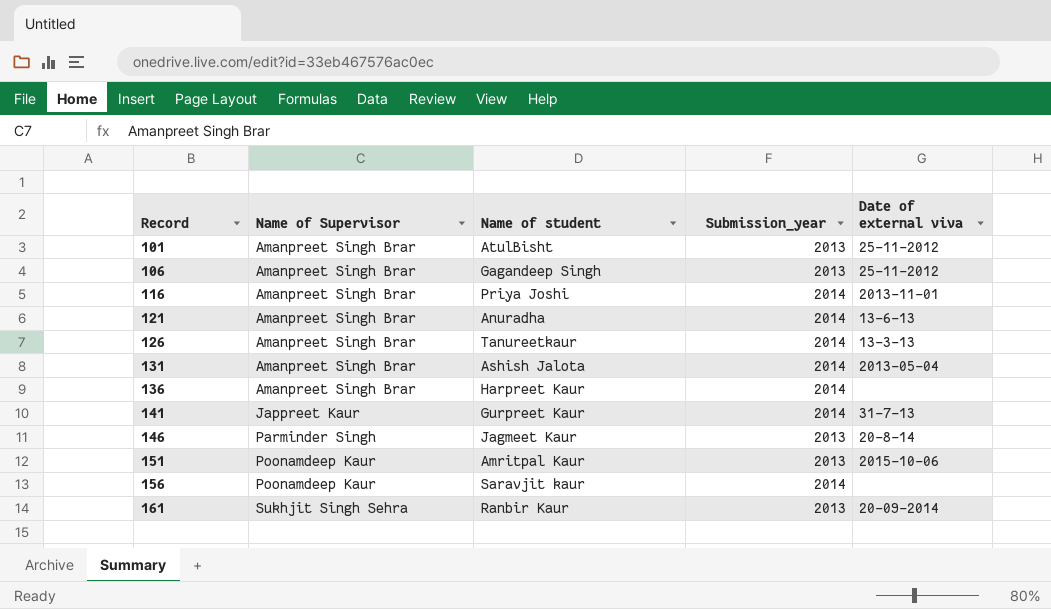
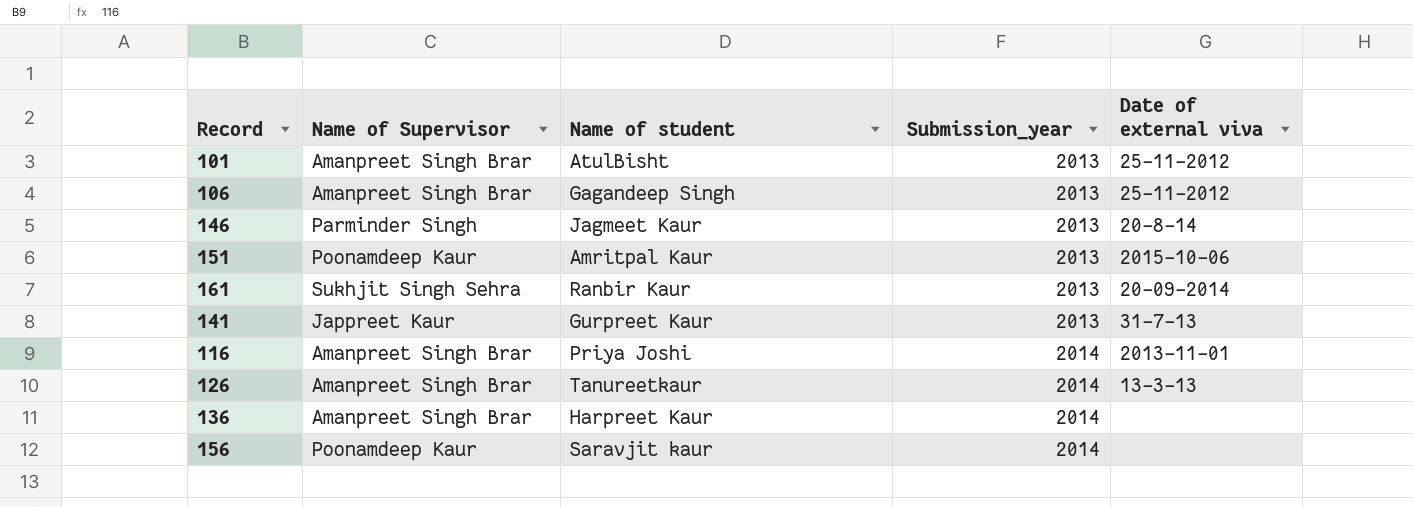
row order: Record ascending -> Submission_year ascending
row 121: Amanpreet Singh Brar | Anuradha | 2014 | 13-6-13 -> none
row 131: Amanpreet Singh Brar | Ashish Jalota | 2014 | 2013-05-04 -> none
141 | Submission_year: 2014 -> 2013

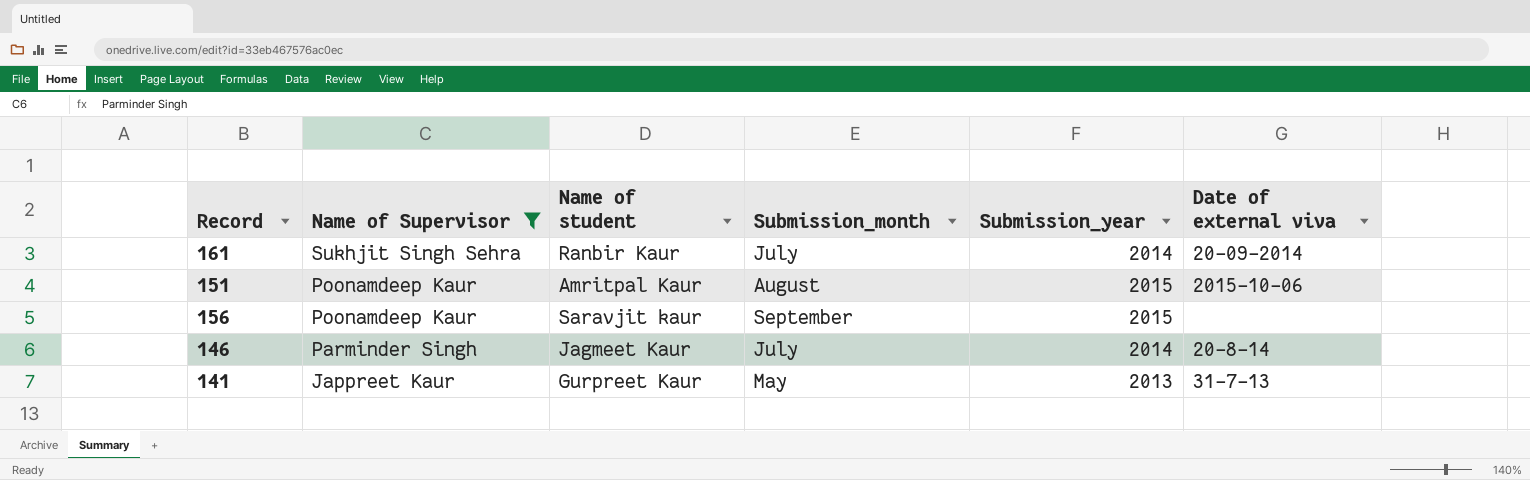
filter: none -> Name of Supervisor != Amanpreet Singh Brar
row order: Submission_year ascending -> Name of Supervisor descending
column Submission_month | position: none -> 4
161 | Submission_year: 2013 -> 2014
151 | Submission_year: 2013 -> 2015
156 | Submission_year: 2014 -> 2015
146 | Submission_year: 2013 -> 2014

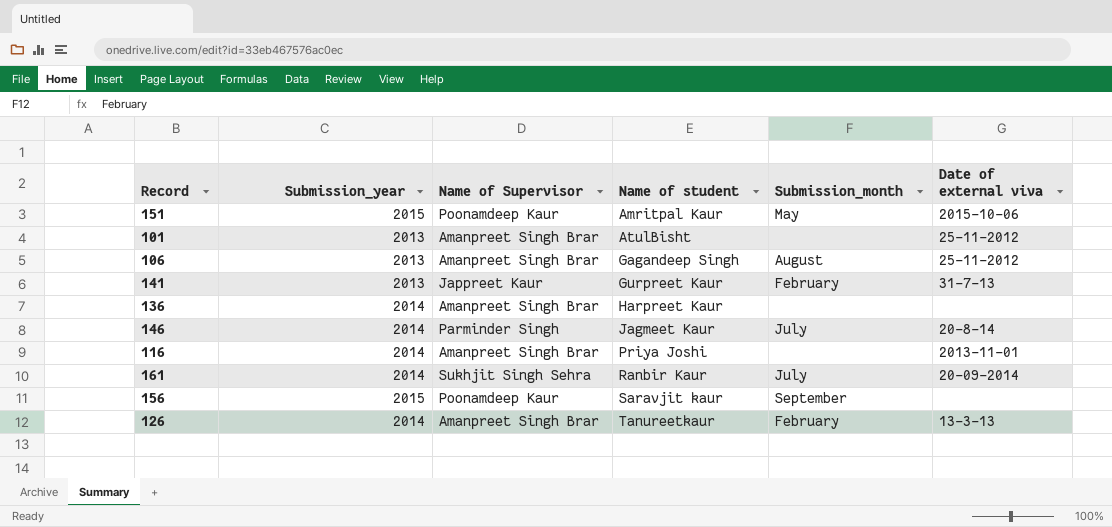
filter: Name of Supervisor != Amanpreet Singh Brar -> none
row order: Name of Supervisor descending -> Name of student ascending
column Submission_year | position: 5 -> 2
151 | Submission_month: August -> May
141 | Submission_month: May -> February

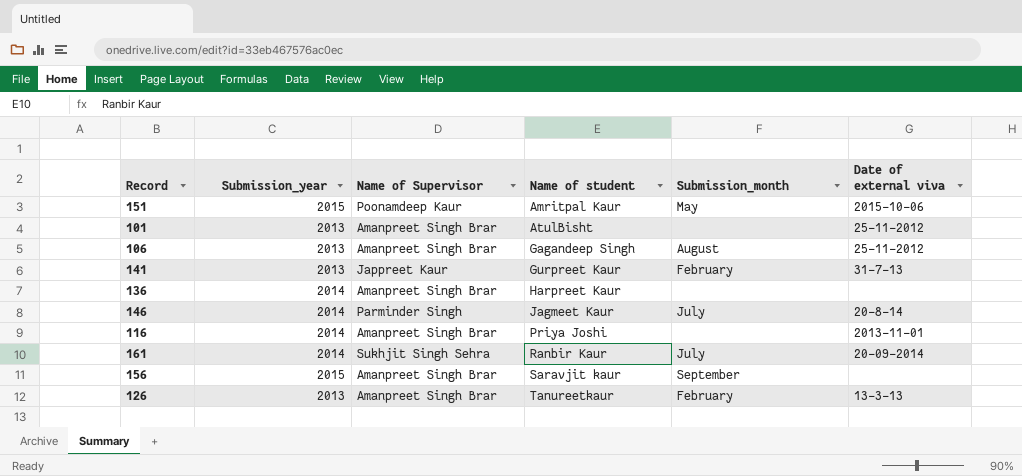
156 | Name of Supervisor: Poonamdeep Kaur -> Amanpreet Singh Brar
126 | Submission_year: 2014 -> 2013

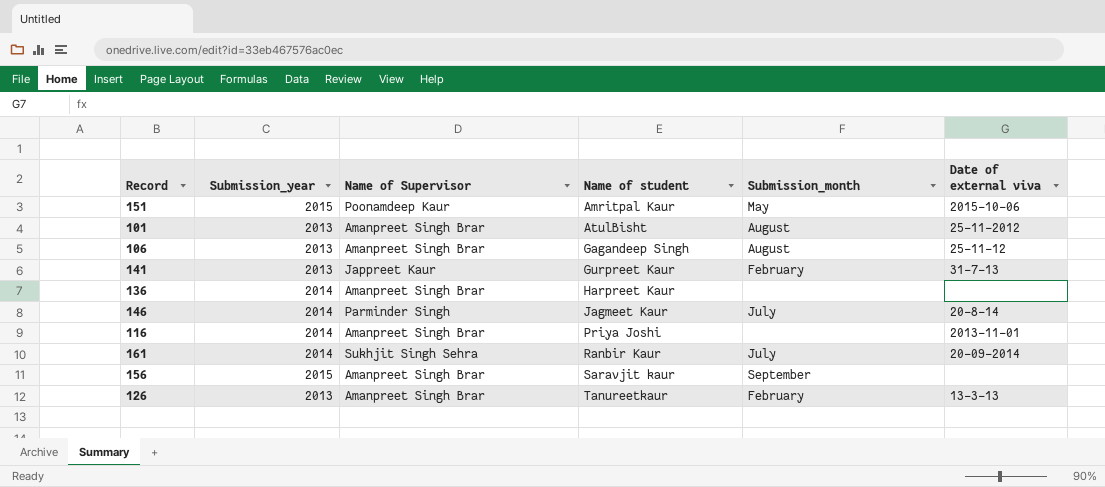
101 | Submission_month: none -> August
106 | Date of external viva: 25-11-2012 -> 25-11-12

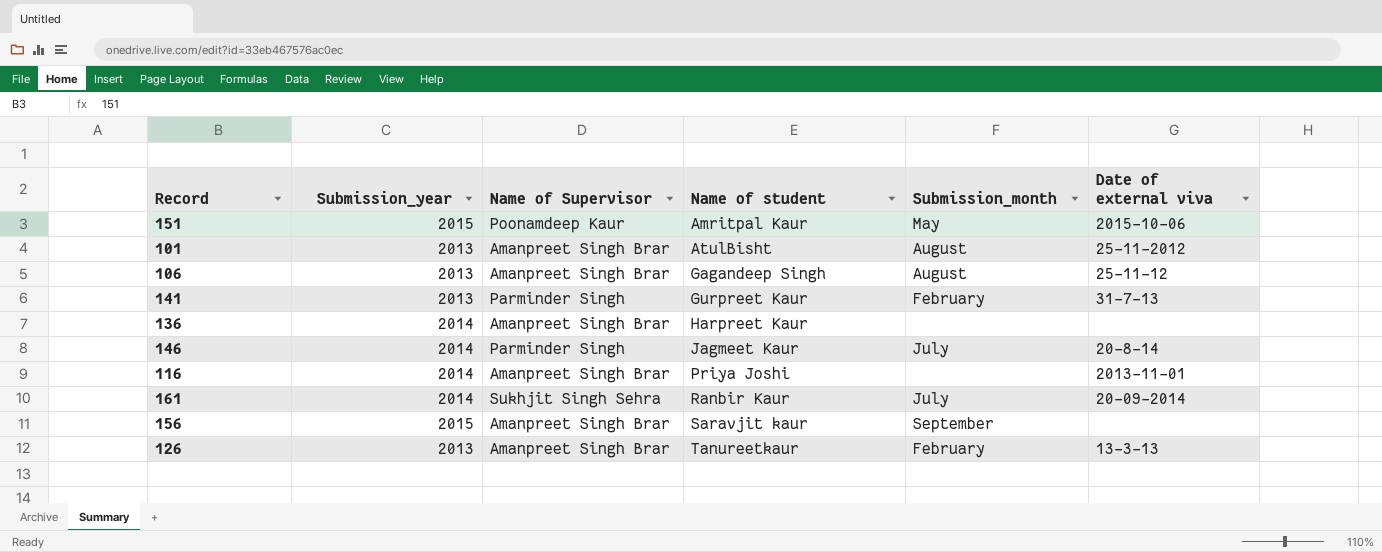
141 | Name of Supervisor: Jappreet Kaur -> Parminder Singh

